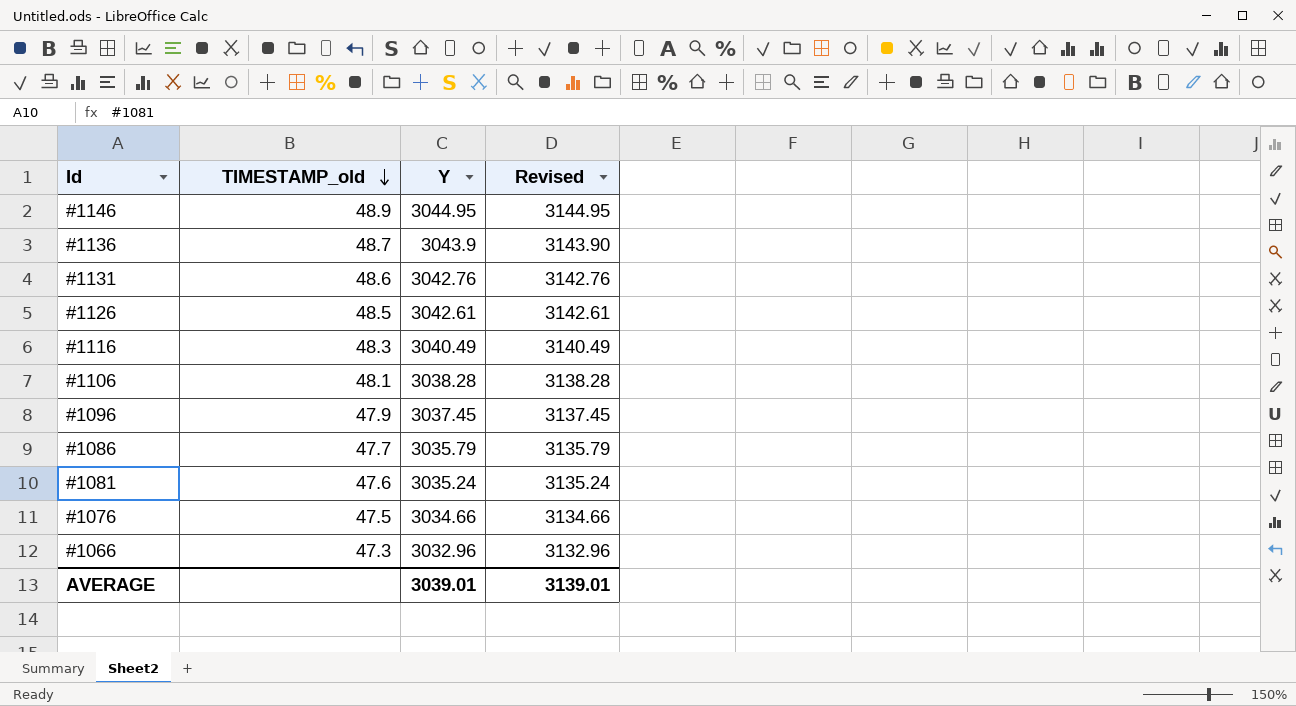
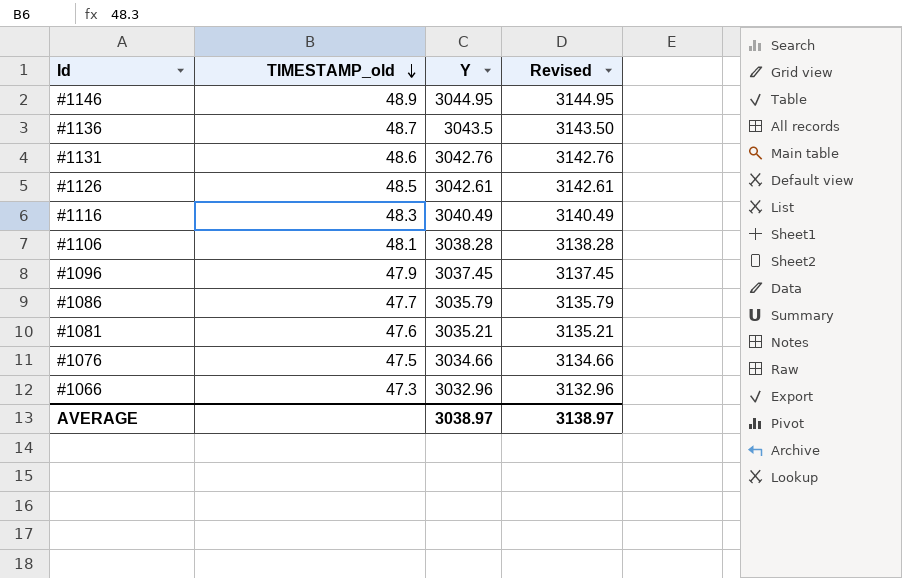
#1136 | Y: 3043.9 -> 3043.5
#1136 | Revised: 3143.90 -> 3143.50
#1081 | Y: 3035.24 -> 3035.21
#1081 | Revised: 3135.24 -> 3135.21
AVERAGE | Y: 3039.01 -> 3038.97
AVERAGE | Revised: 3139.01 -> 3138.97

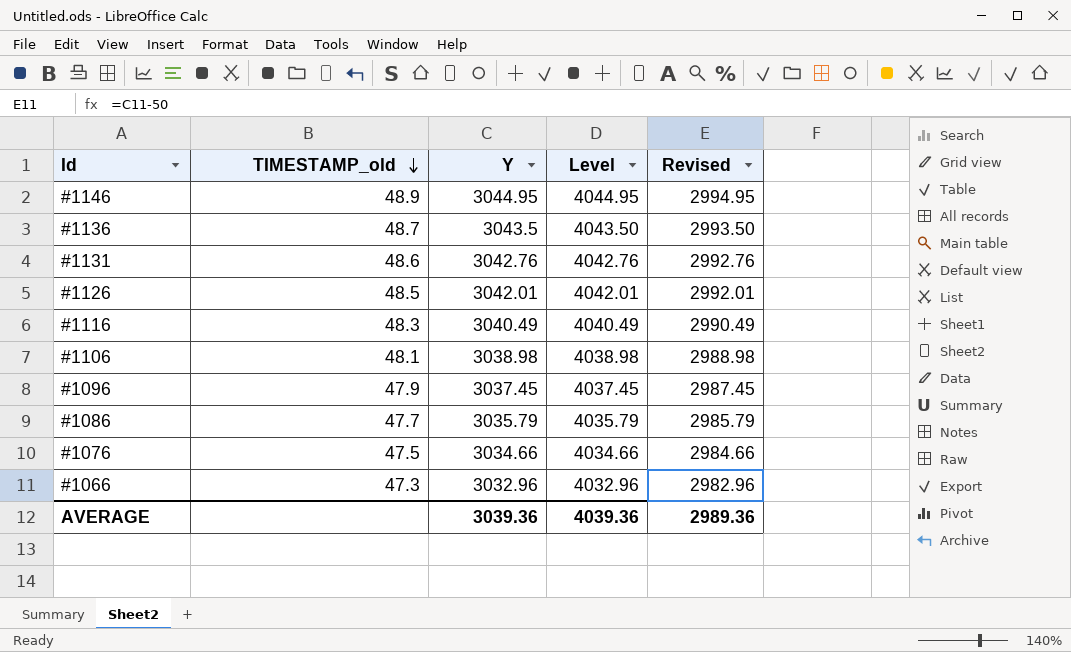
column Level | formula: none -> [Y] + 1000
column Revised | formula: [Y] + 100 -> [Y] - 50
row #1081: 47.6 | 3035.21 | 3135.21 -> none
#1126 | Y: 3042.61 -> 3042.01
#1106 | Y: 3038.28 -> 3038.98
AVERAGE | Y: 3038.97 -> 3039.36
AVERAGE | Revised: 3138.97 -> 2989.36

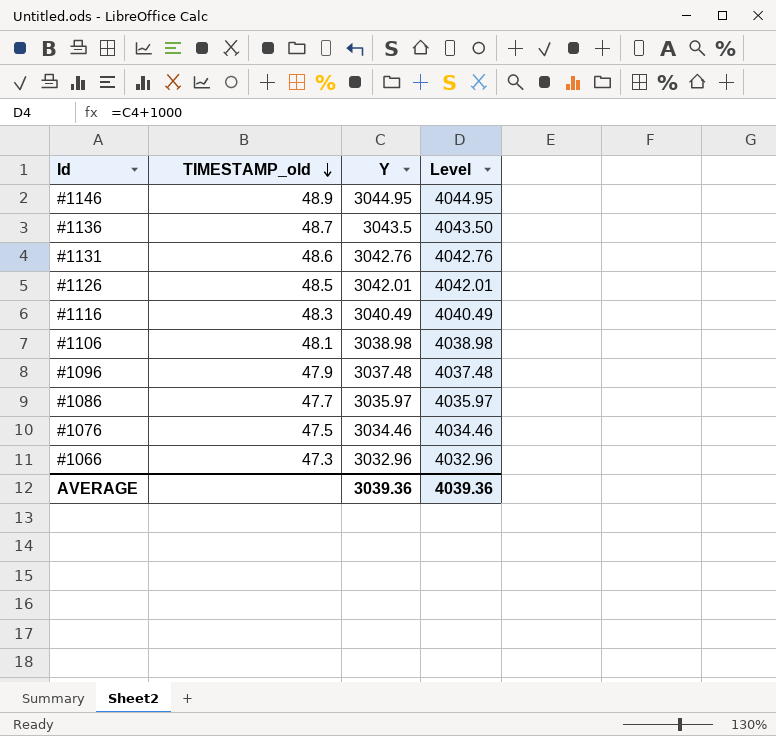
column Revised | formula: [Y] - 50 -> none
#1096 | Y: 3037.45 -> 3037.48
#1096 | Level: 4037.45 -> 4037.48
#1086 | Y: 3035.79 -> 3035.97
#1086 | Level: 4035.79 -> 4035.97
#1076 | Y: 3034.66 -> 3034.46
#1076 | Level: 4034.66 -> 4034.46

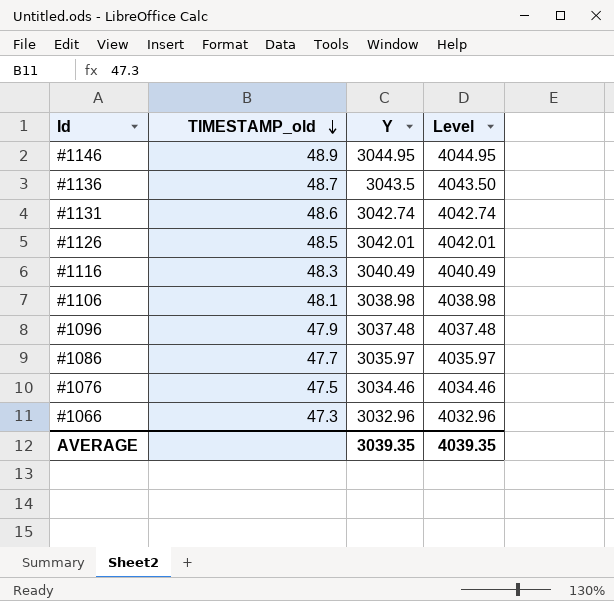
#1131 | Y: 3042.76 -> 3042.74
#1131 | Level: 4042.76 -> 4042.74
AVERAGE | Y: 3039.36 -> 3039.35
AVERAGE | Level: 4039.36 -> 4039.35

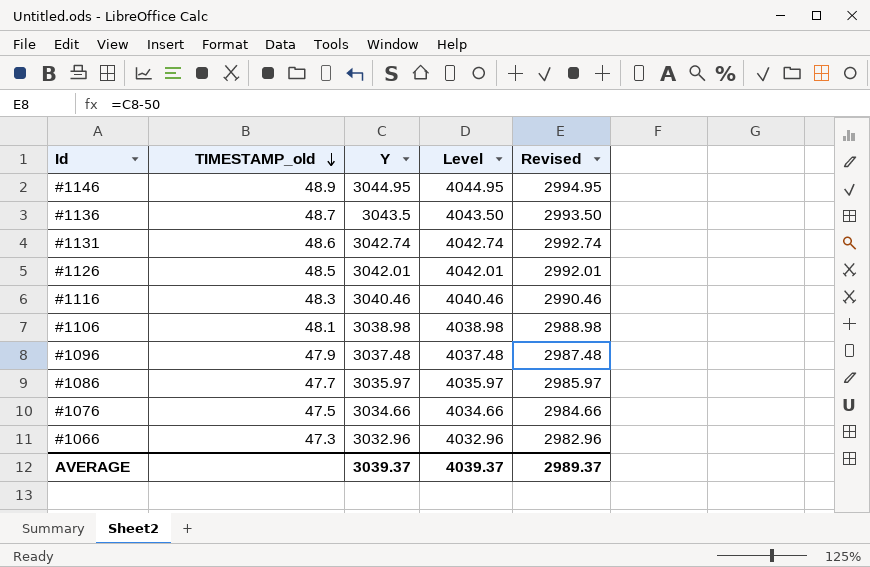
column Revised | formula: none -> [Y] - 50
#1116 | Y: 3040.49 -> 3040.46
#1116 | Level: 4040.49 -> 4040.46
#1076 | Y: 3034.46 -> 3034.66
#1076 | Level: 4034.46 -> 4034.66
AVERAGE | Y: 3039.35 -> 3039.37
AVERAGE | Level: 4039.35 -> 4039.37

